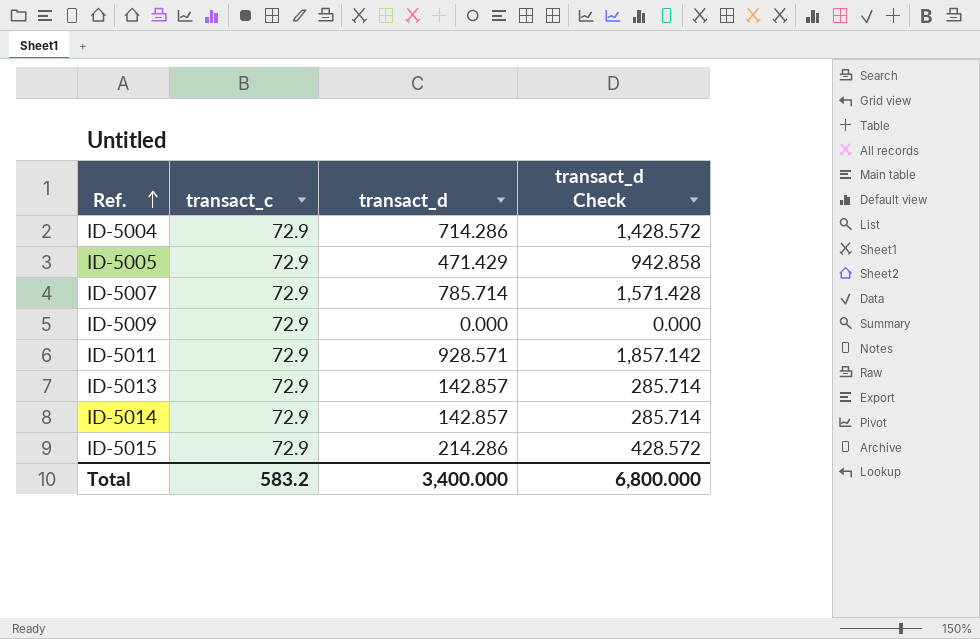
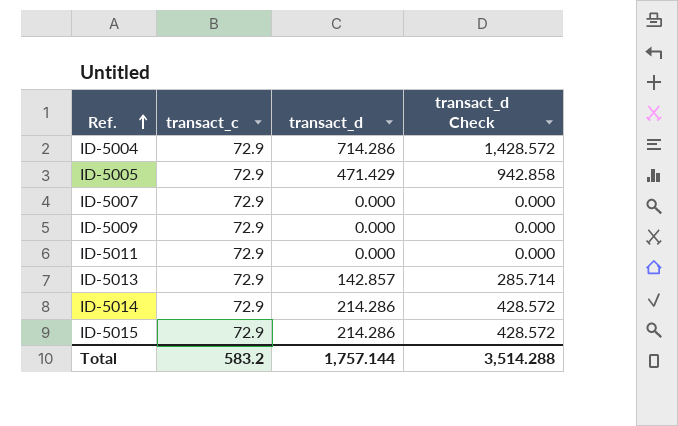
ID-5007 | transact_d: 785.714 -> 0.000
ID-5007 | transact_d Check: 1,571.428 -> 0.000
ID-5011 | transact_d: 928.571 -> 0.000
ID-5011 | transact_d Check: 1,857.142 -> 0.000
ID-5014 | transact_d: 142.857 -> 214.286
ID-5014 | transact_d Check: 285.714 -> 428.572
Total | transact_d: 3,400.000 -> 1,757.144
Total | transact_d Check: 6,800.000 -> 3,514.288

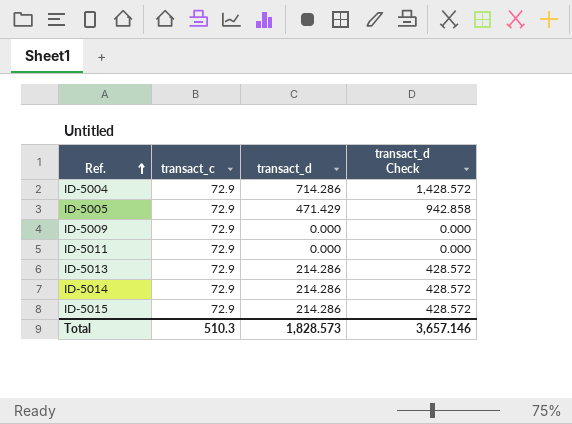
row ID-5007: 72.9 | 0.000 | 0.000 -> none
ID-5013 | transact_d: 142.857 -> 214.286
ID-5013 | transact_d Check: 285.714 -> 428.572
Total | transact_c: 583.2 -> 510.3
Total | transact_d: 1,757.144 -> 1,828.573
Total | transact_d Check: 3,514.288 -> 3,657.146

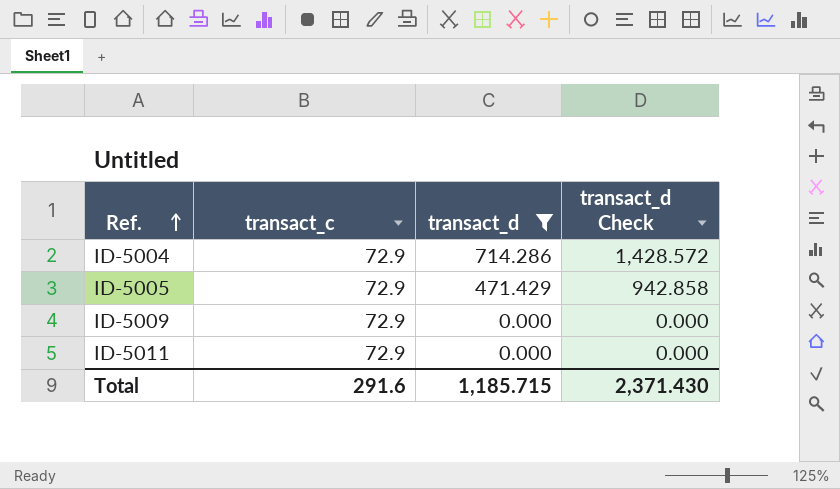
filter: none -> transact_d != 214.286
Total | transact_c: 510.3 -> 291.6
Total | transact_d: 1,828.573 -> 1,185.715
Total | transact_d Check: 3,657.146 -> 2,371.430

